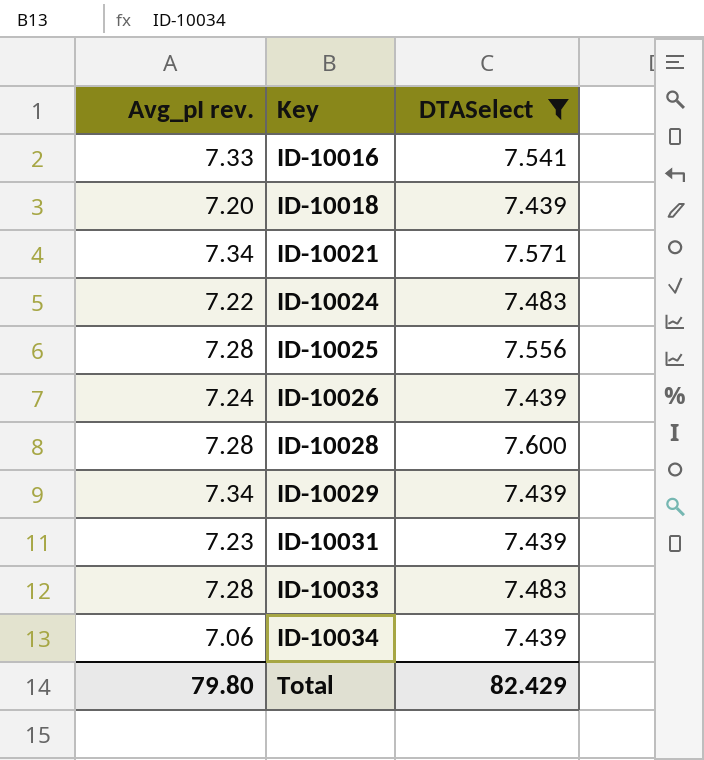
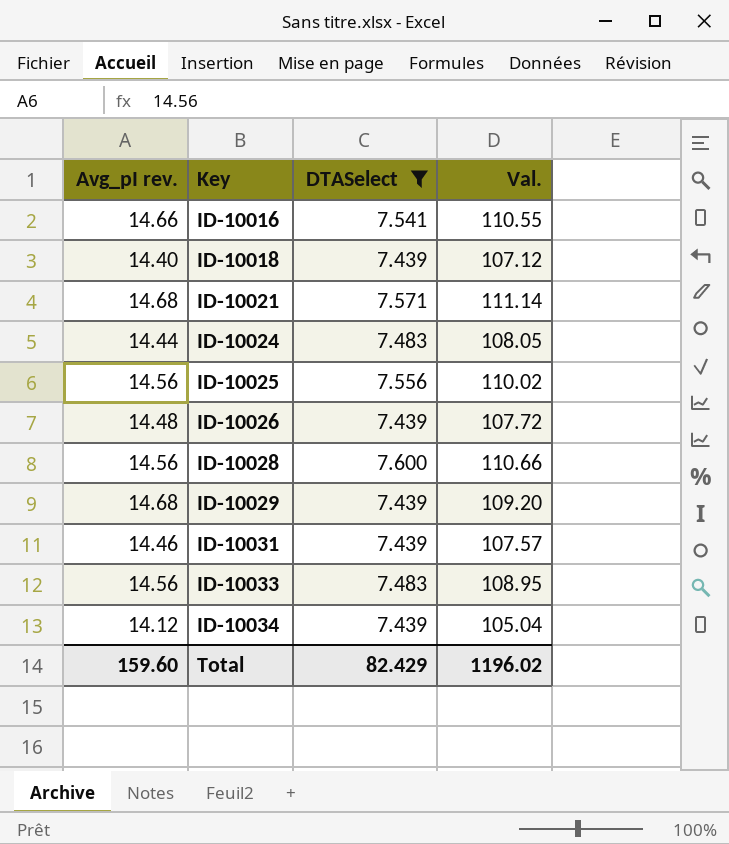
column Val. | formula: none -> [Avg_pI rev.] * [DTASelect]
ID-10016 | Avg_pI rev.: 7.33 -> 14.66
ID-10018 | Avg_pI rev.: 7.20 -> 14.40
ID-10021 | Avg_pI rev.: 7.34 -> 14.68
ID-10024 | Avg_pI rev.: 7.22 -> 14.44
ID-10025 | Avg_pI rev.: 7.28 -> 14.56
ID-10026 | Avg_pI rev.: 7.24 -> 14.48
ID-10028 | Avg_pI rev.: 7.28 -> 14.56
ID-10029 | Avg_pI rev.: 7.34 -> 14.68
ID-10031 | Avg_pI rev.: 7.23 -> 14.46
ID-10033 | Avg_pI rev.: 7.28 -> 14.56
ID-10034 | Avg_pI rev.: 7.06 -> 14.12
Total | Avg_pI rev.: 79.80 -> 159.60

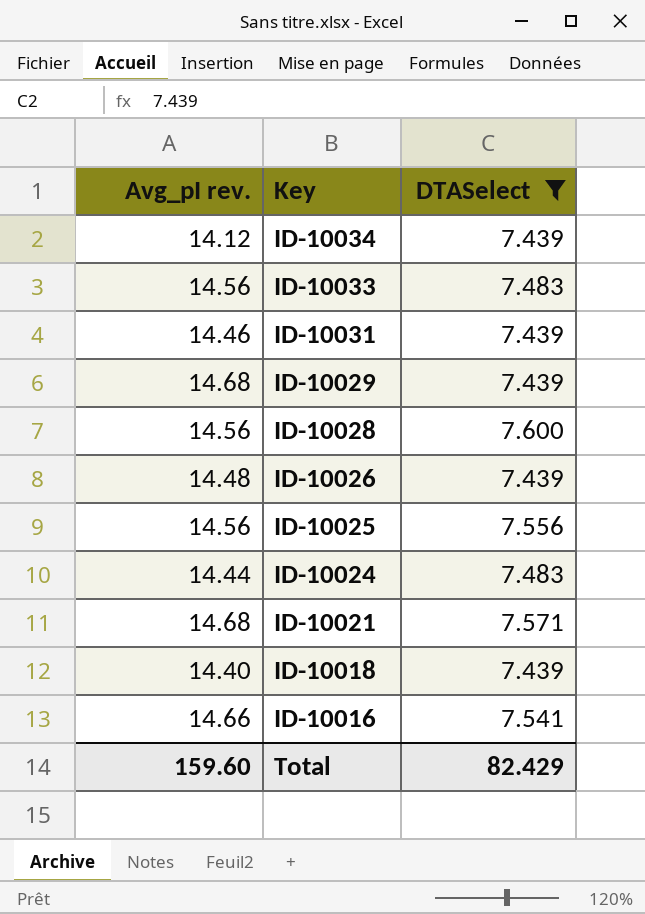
row order: Key ascending -> Key descending
column Val. | formula: [Avg_pI rev.] * [DTASelect] -> none

